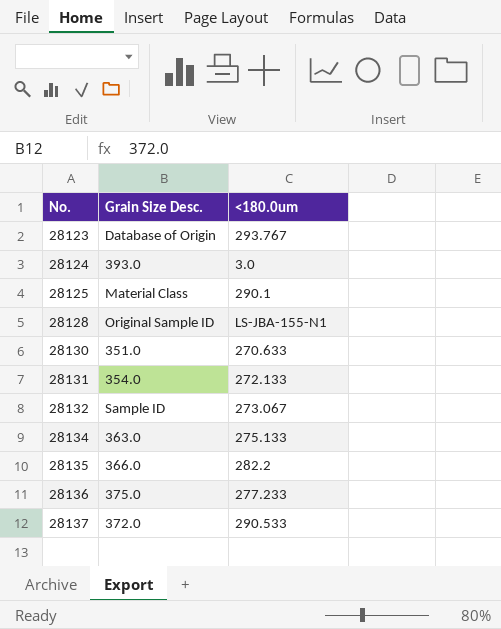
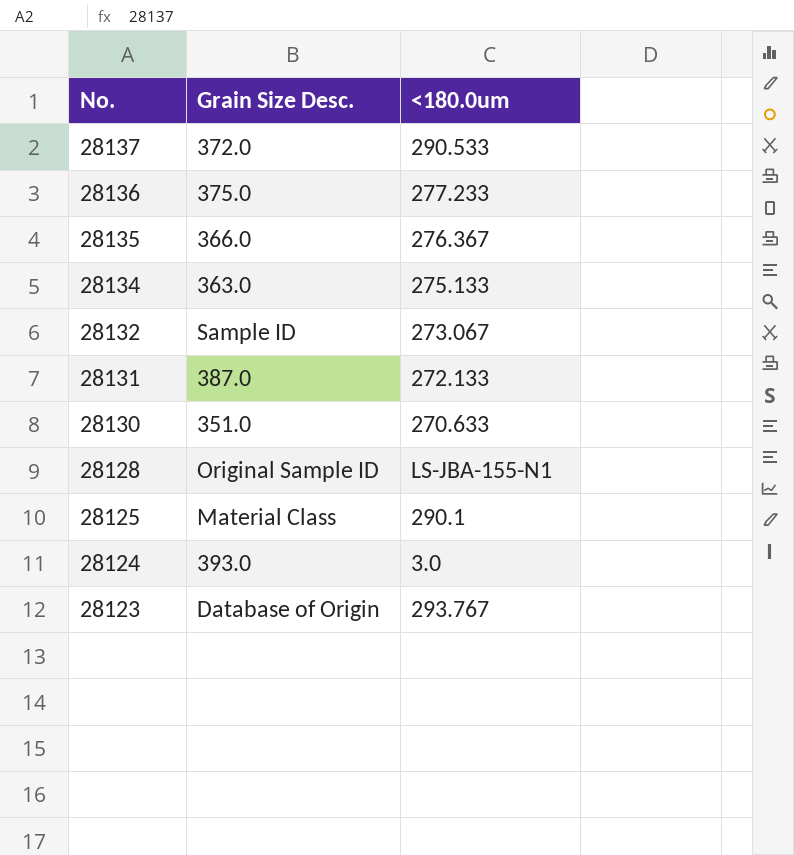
row order: No. ascending -> No. descending
28135 | <180.0um: 282.2 -> 276.367
28131 | Grain Size Desc.: 354.0 -> 387.0

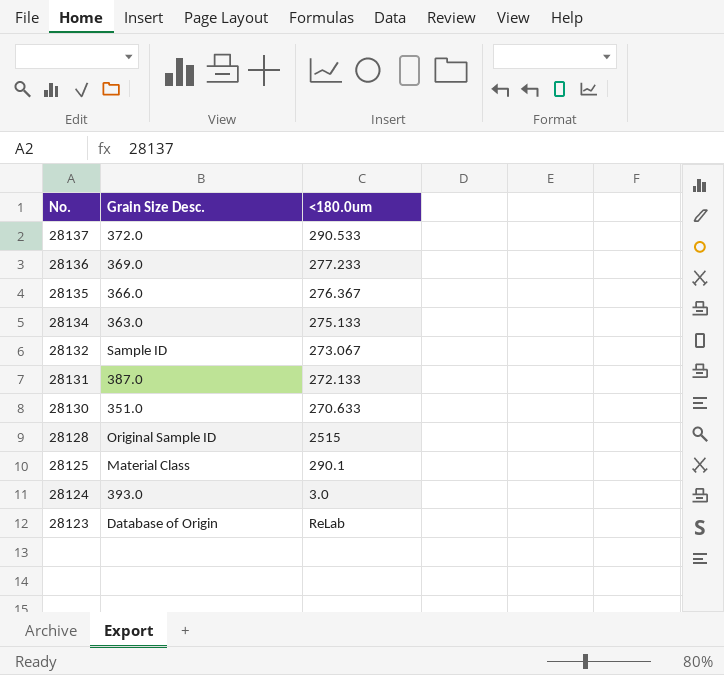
28136 | Grain Size Desc.: 375.0 -> 369.0
28128 | <180.0um: LS-JBA-155-N1 -> 2515
28123 | <180.0um: 293.767 -> ReLab

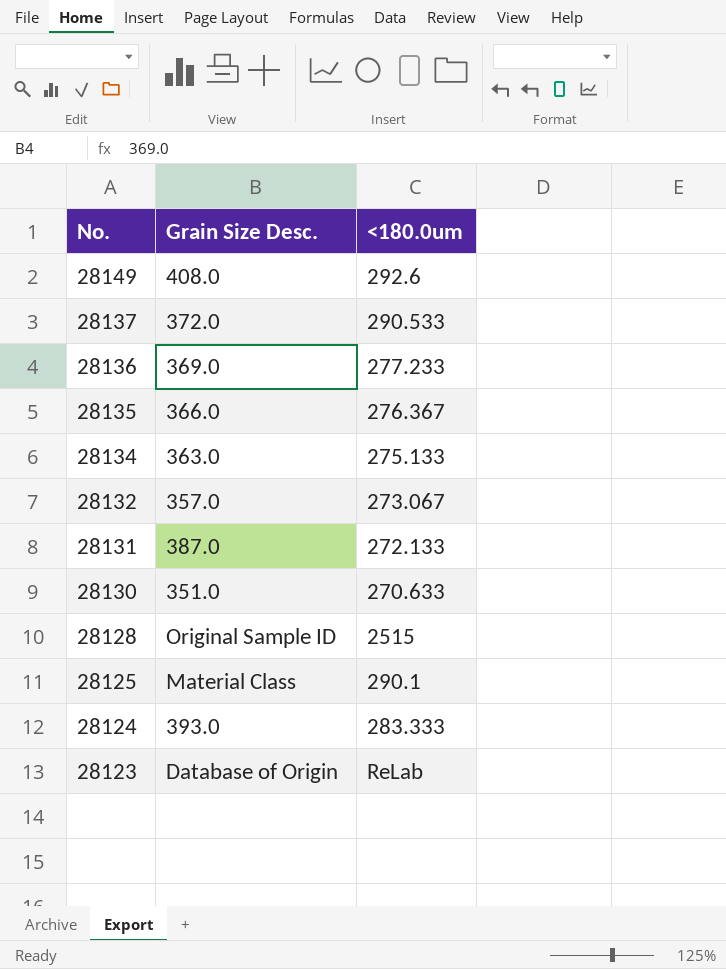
row 28149: none -> 408.0 | 292.6
28132 | Grain Size Desc.: Sample ID -> 357.0
28124 | <180.0um: 3.0 -> 283.333

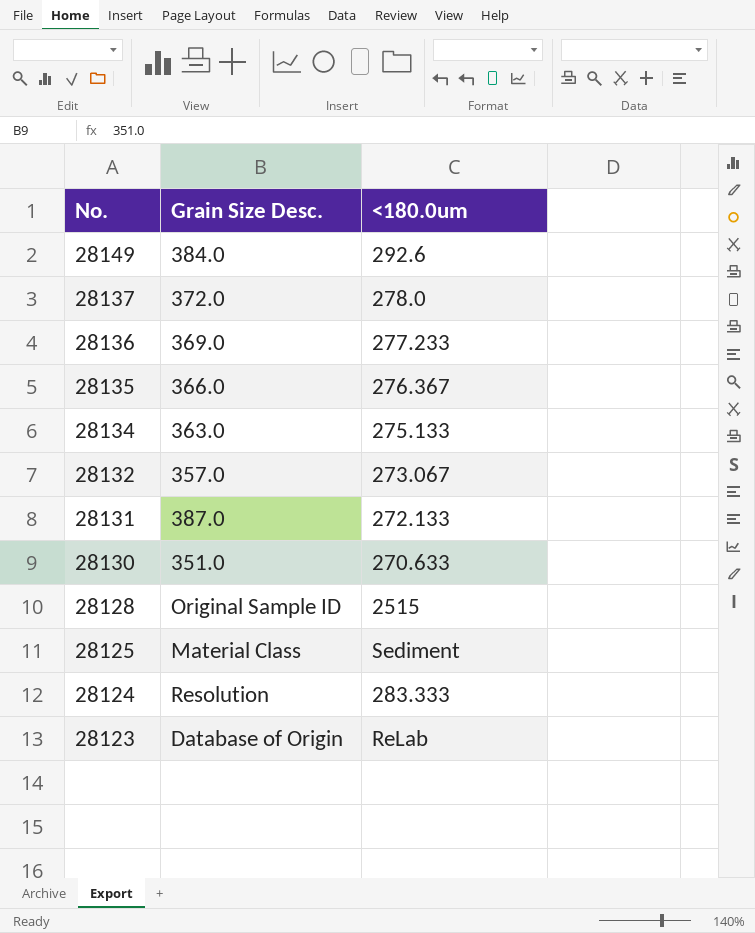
28149 | Grain Size Desc.: 408.0 -> 384.0
28137 | <180.0um: 290.533 -> 278.0
28125 | <180.0um: 290.1 -> Sediment
28124 | Grain Size Desc.: 393.0 -> Resolution

